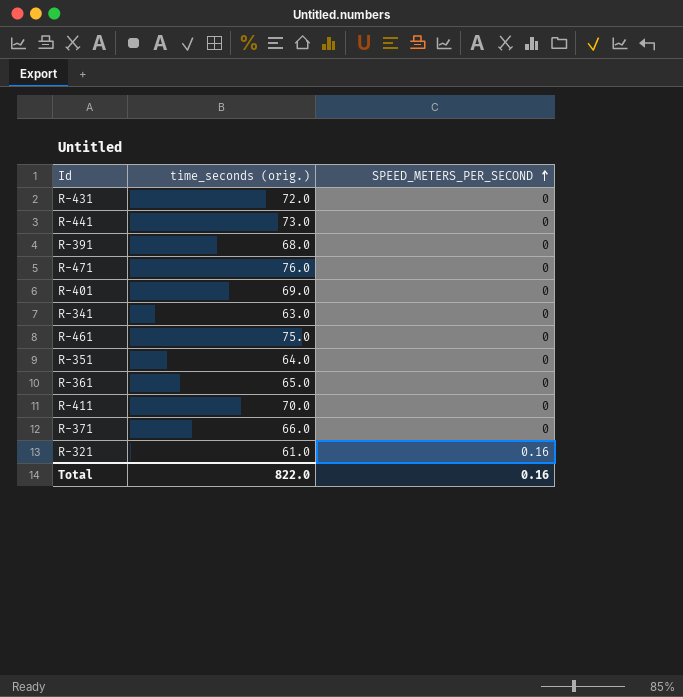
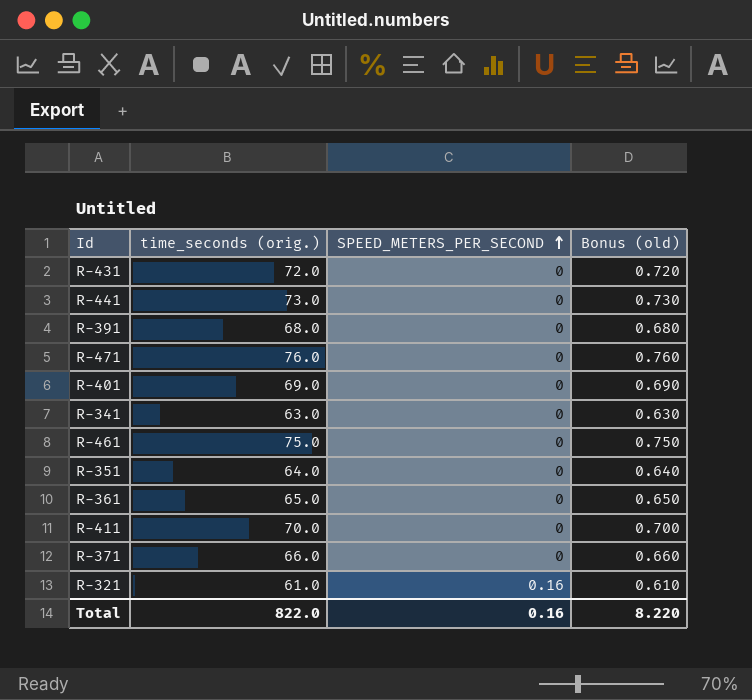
column Bonus (old) | formula: none -> [time_seconds (orig.)] * 0.01

